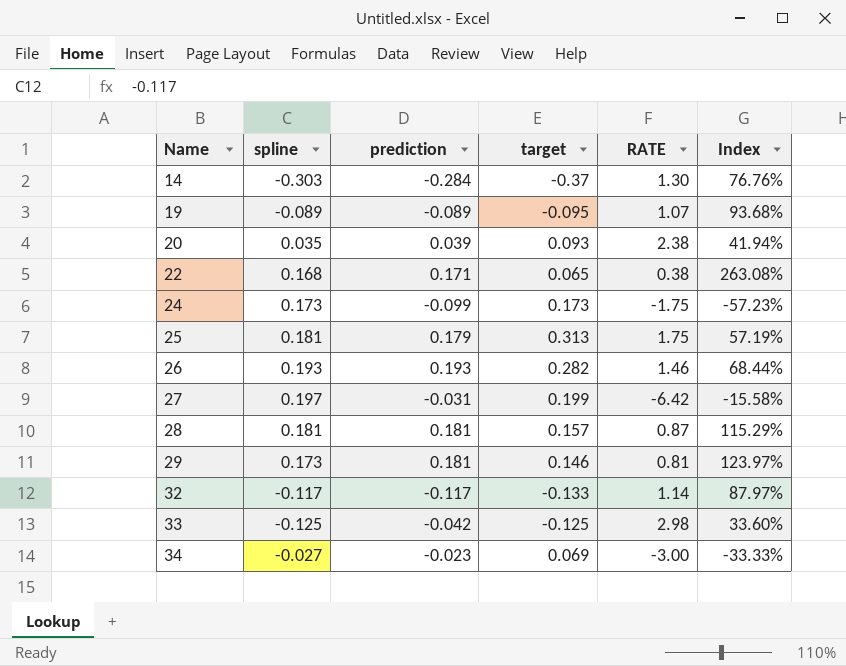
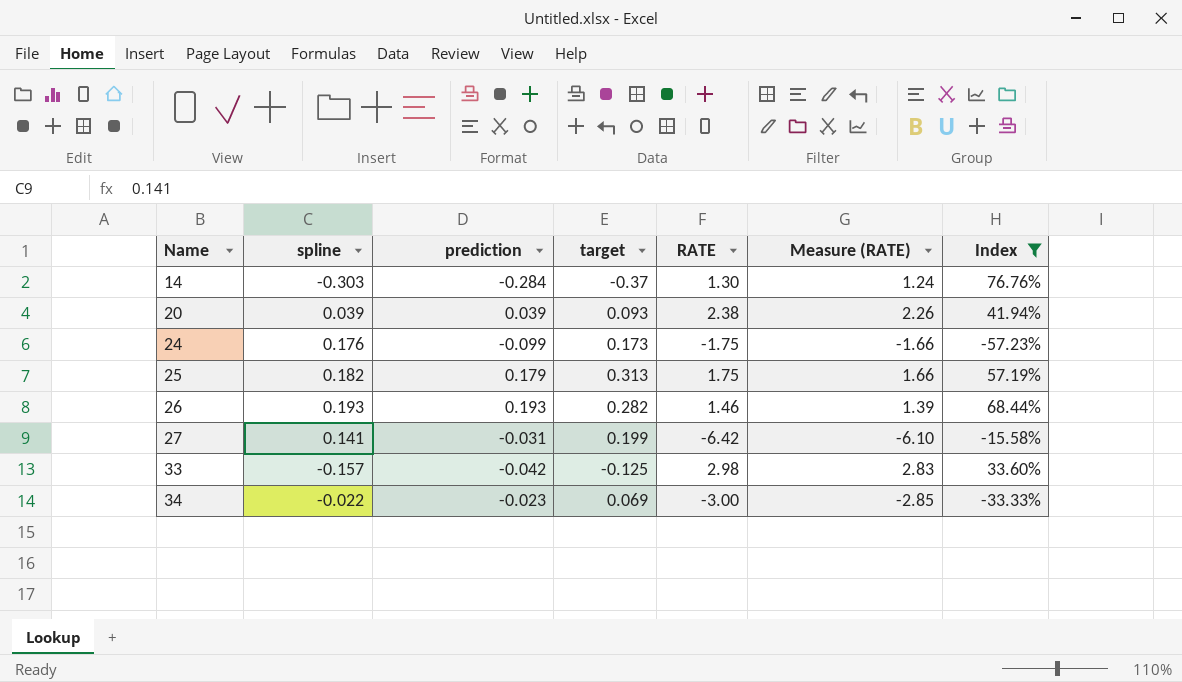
filter: none -> Index <= 76.76%
column Measure (RATE) | formula: none -> [RATE] * 0.95
20 | spline: 0.035 -> 0.039
24 | spline: 0.173 -> 0.176
25 | spline: 0.181 -> 0.182
27 | spline: 0.197 -> 0.141
33 | spline: -0.125 -> -0.157
34 | spline: -0.027 -> -0.022

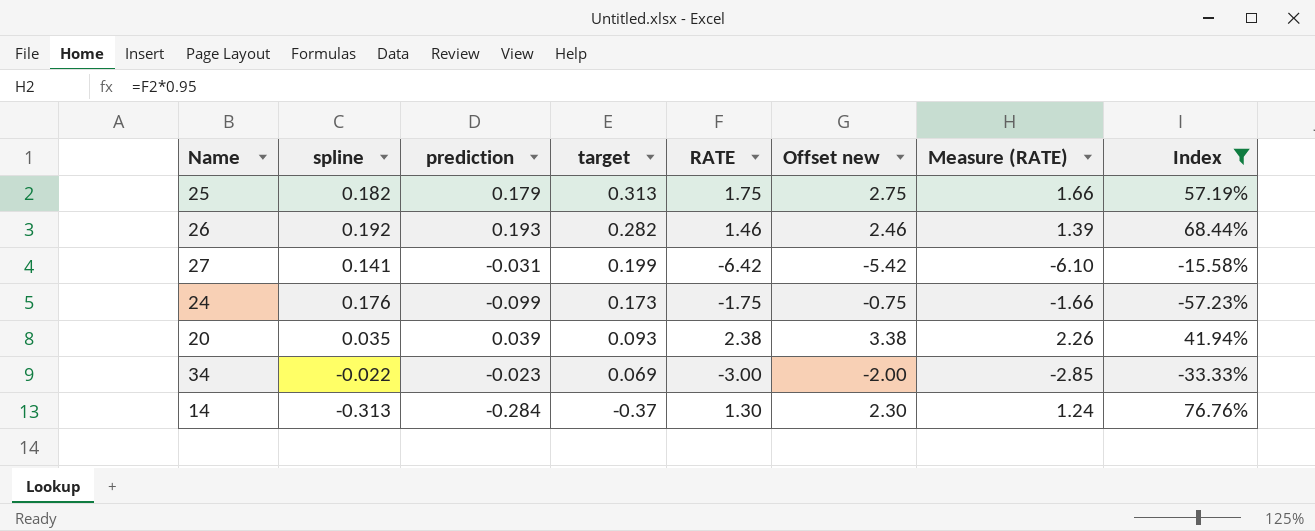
row order: Name ascending -> target descending
column Offset new | formula: none -> [RATE] + 1
row 33: -0.157 | -0.042 | -0.125 | 2.98 | 2.83 | 33.60% -> none
26 | spline: 0.193 -> 0.192
20 | spline: 0.039 -> 0.035
14 | spline: -0.303 -> -0.313

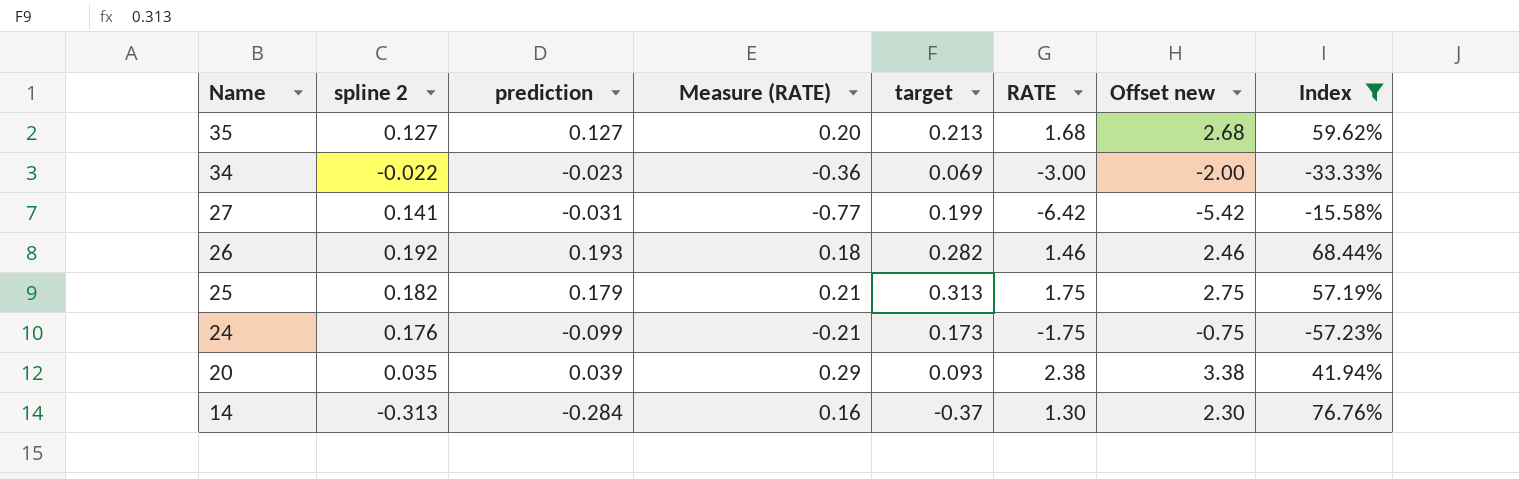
row order: target descending -> Name descending
column name: spline -> spline 2
column Measure (RATE) | formula: [RATE] * 0.95 -> [RATE] * 0.12
column Measure (RATE) | position: 7 -> 4
row 35: none -> 0.127 | 0.127 | 0.20 | 0.213 | 1.68 | 2.68 | 59.62%

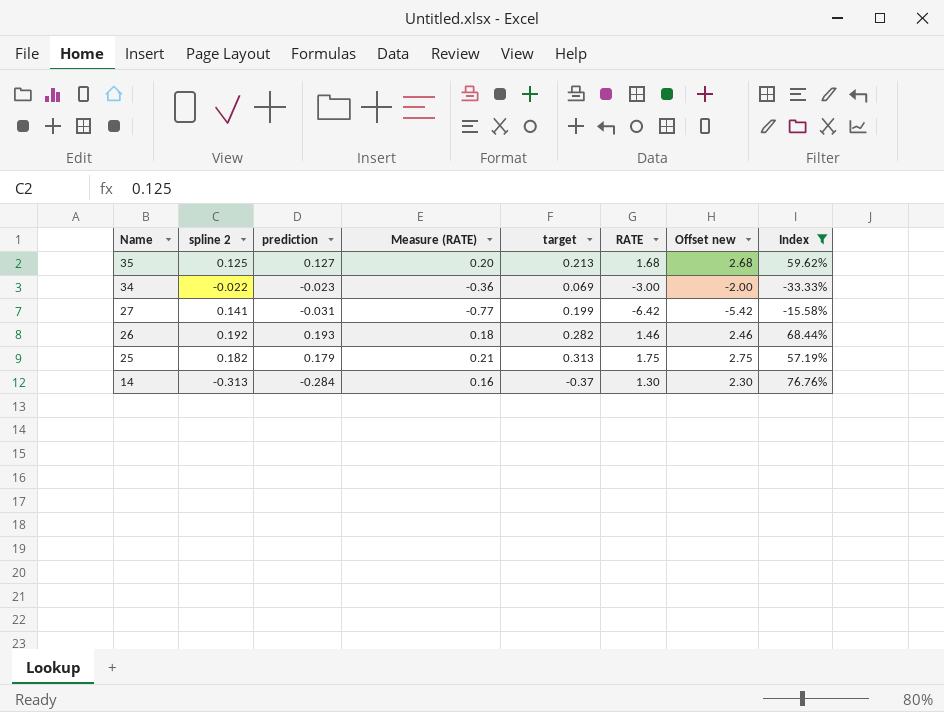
row 24: 0.176 | -0.099 | -0.21 | 0.173 | -1.75 | -0.75 | -57.23% -> none
row 20: 0.035 | 0.039 | 0.29 | 0.093 | 2.38 | 3.38 | 41.94% -> none
35 | spline 2: 0.127 -> 0.125

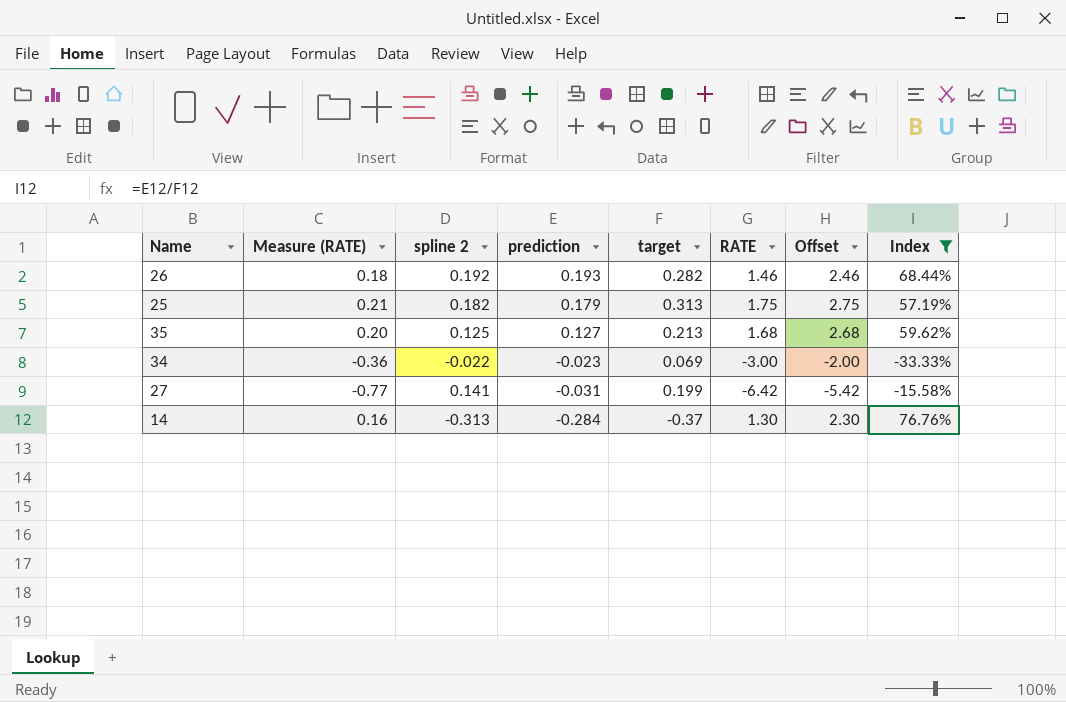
row order: Name descending -> prediction descending
column Measure (RATE) | position: 4 -> 2
column name: Offset new -> Offset

